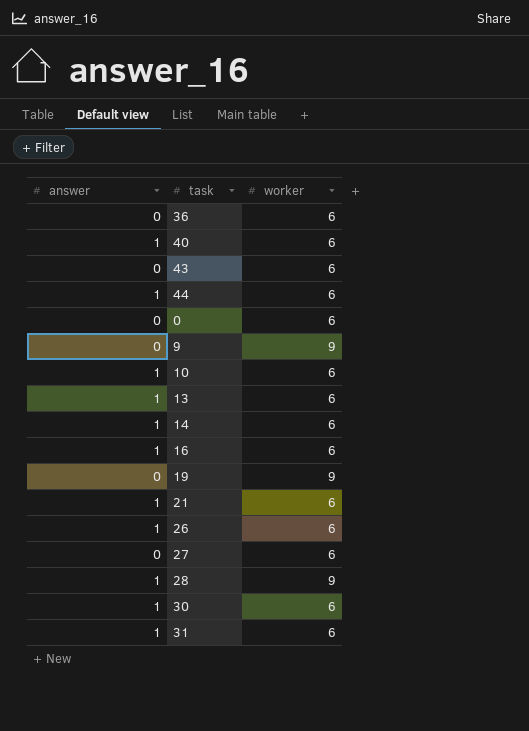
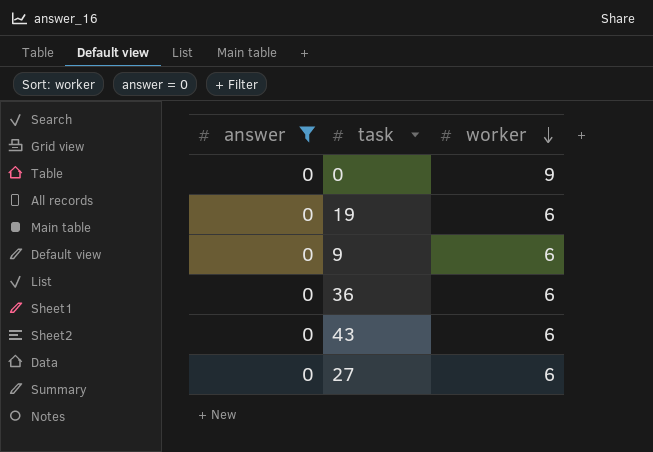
filter: none -> answer = 0
row order: none -> worker descending
0 | worker: 6 -> 9
19 | worker: 9 -> 6
9 | worker: 9 -> 6

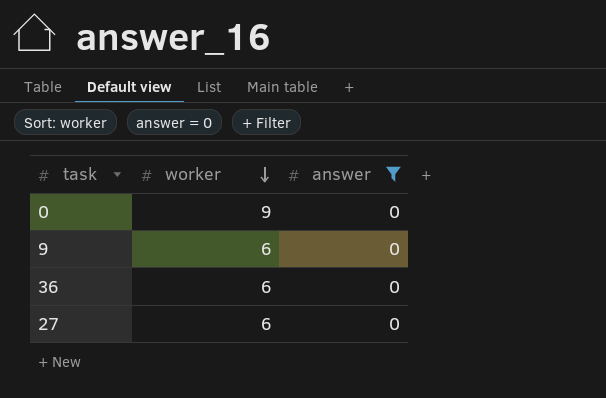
column answer | position: 1 -> 3
row 19: 0 | 6 -> none
row 43: 0 | 6 -> none

